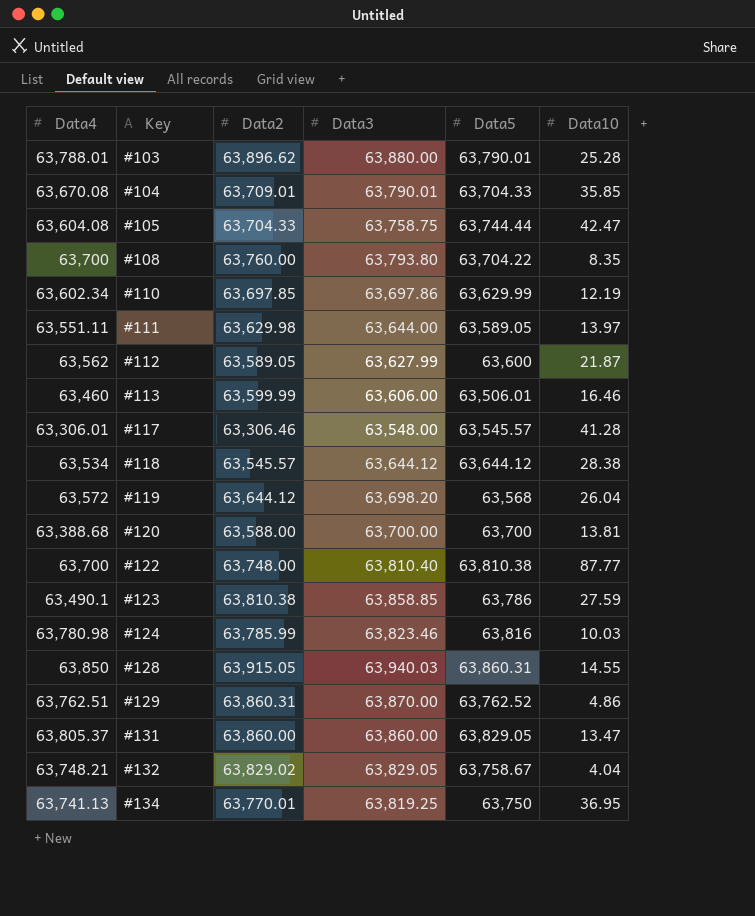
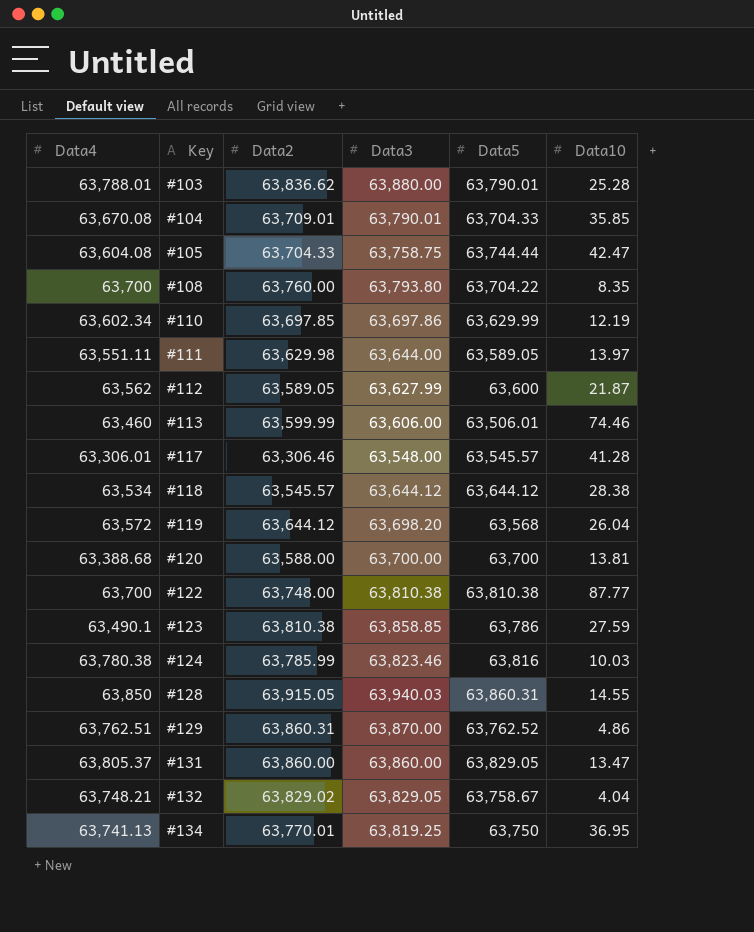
#103 | Data2: 63,896.62 -> 63,836.62
#113 | Data10: 16.46 -> 74.46
#122 | Data3: 63,810.40 -> 63,810.38
#124 | Data4: 63,780.98 -> 63,780.38

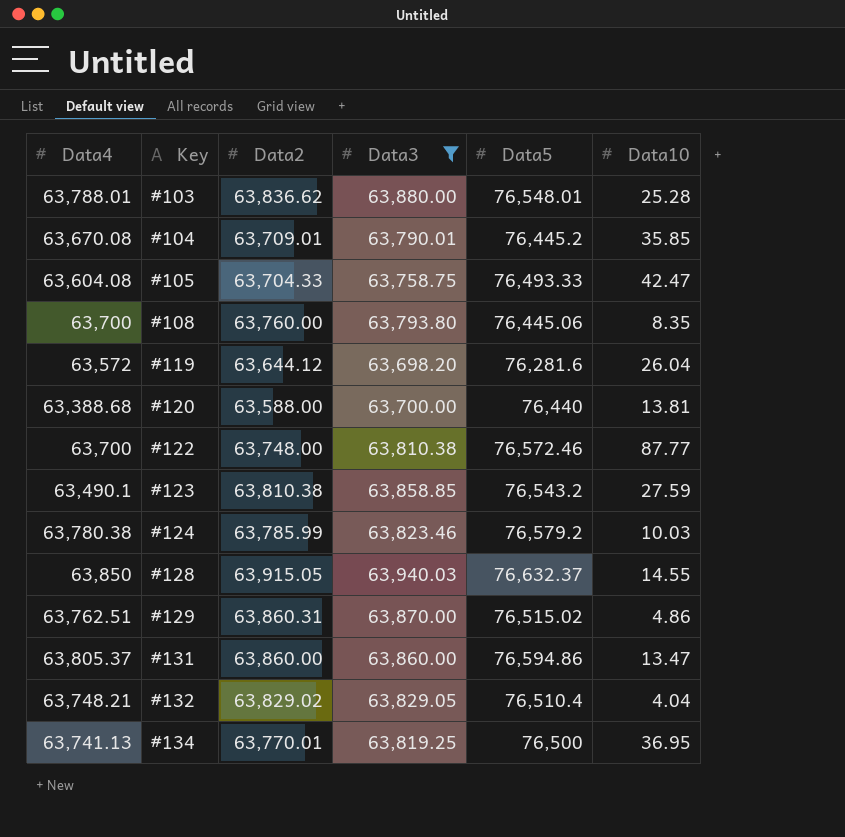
filter: none -> Data3 >= 63,698.20
#103 | Data5: 63,790.01 -> 76,548.01
#104 | Data5: 63,704.33 -> 76,445.2
#105 | Data5: 63,744.44 -> 76,493.33
#108 | Data5: 63,704.22 -> 76,445.06
#119 | Data5: 63,568 -> 76,281.6
#120 | Data5: 63,700 -> 76,440
#122 | Data5: 63,810.38 -> 76,572.46
#123 | Data5: 63,786 -> 76,543.2
#124 | Data5: 63,816 -> 76,579.2
#128 | Data5: 63,860.31 -> 76,632.37
#129 | Data5: 63,762.52 -> 76,515.02
#131 | Data5: 63,829.05 -> 76,594.86
#132 | Data5: 63,758.67 -> 76,510.4
#134 | Data5: 63,750 -> 76,500

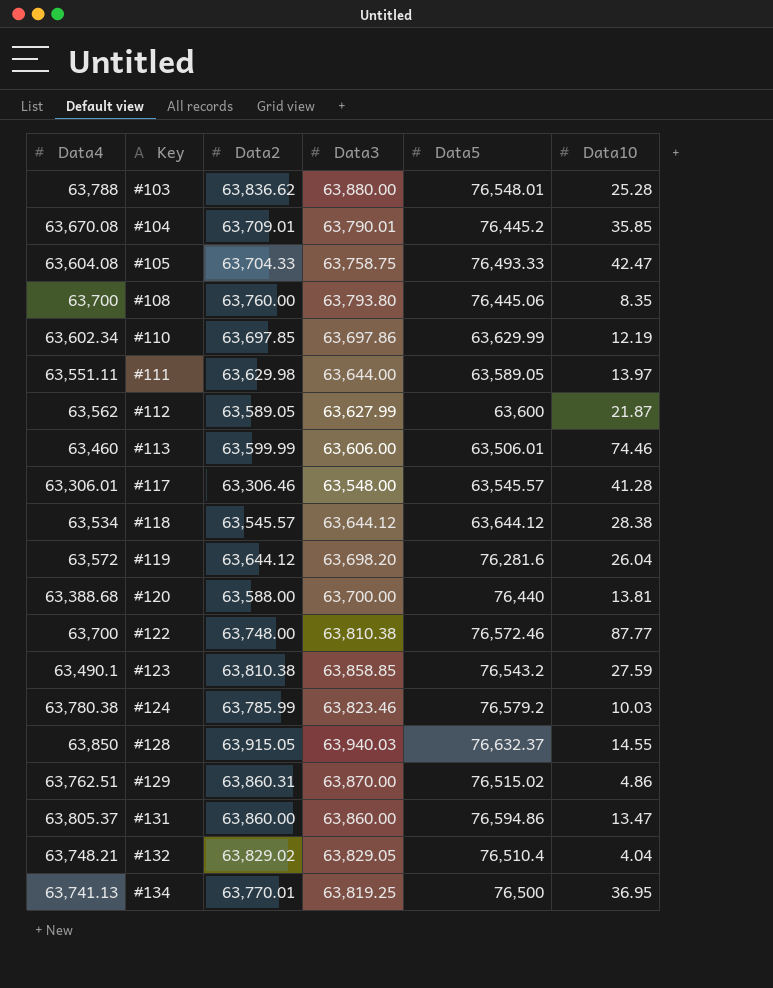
filter: Data3 >= 63,698.20 -> none
#103 | Data4: 63,788.01 -> 63,788

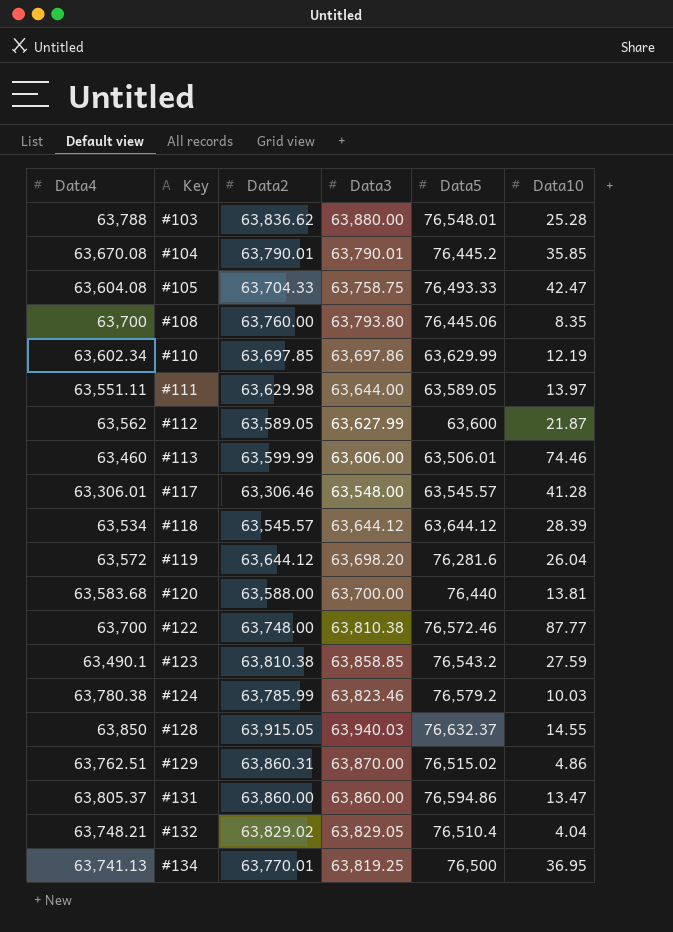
#104 | Data2: 63,709.01 -> 63,790.01
#118 | Data10: 28.38 -> 28.39
#120 | Data4: 63,388.68 -> 63,583.68

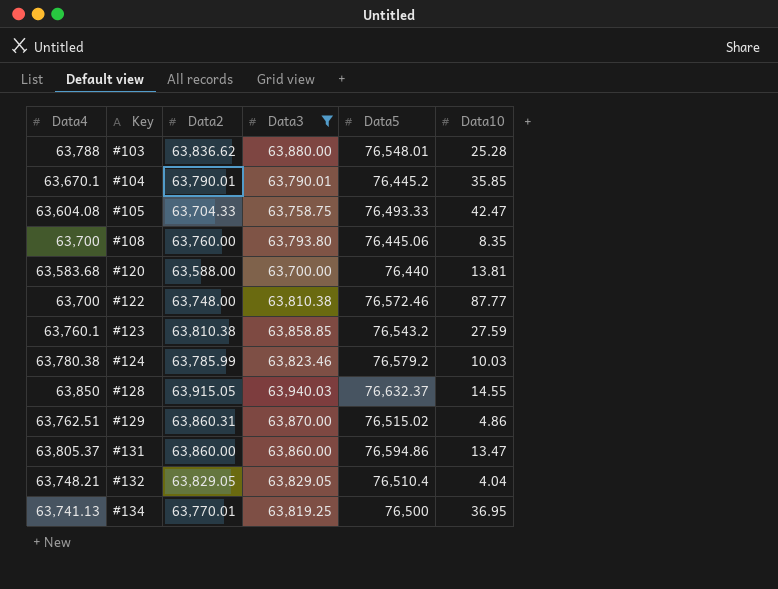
filter: none -> Data3 >= 63,700.00
#104 | Data4: 63,670.08 -> 63,670.1
#123 | Data4: 63,490.1 -> 63,760.1
#132 | Data2: 63,829.02 -> 63,829.05

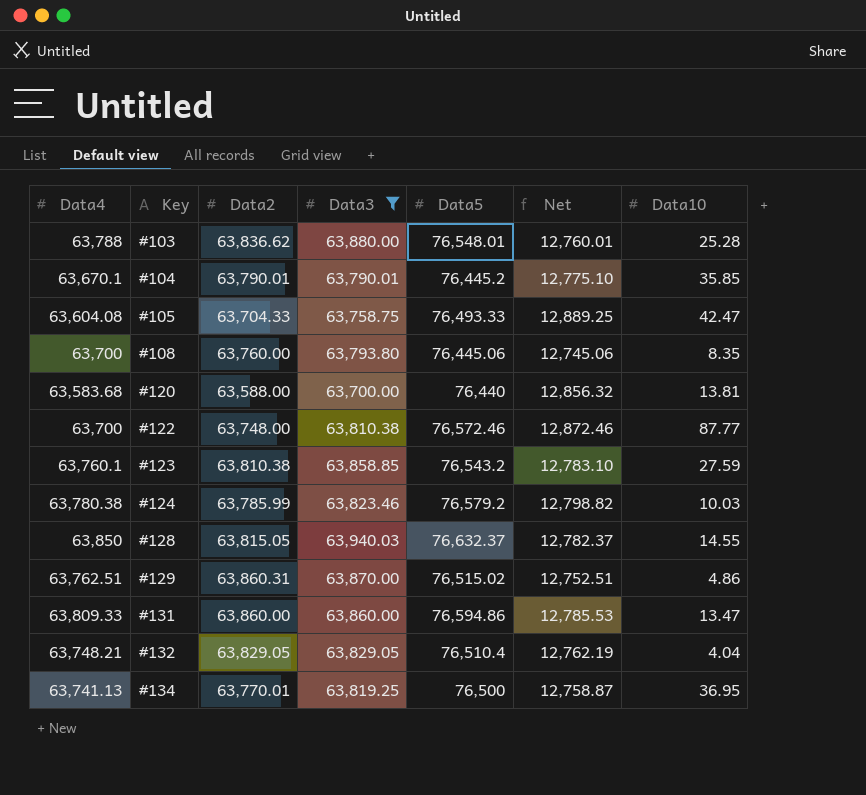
column Net | formula: none -> [Data5] - [Data4]
#128 | Data2: 63,915.05 -> 63,815.05
#131 | Data4: 63,805.37 -> 63,809.33

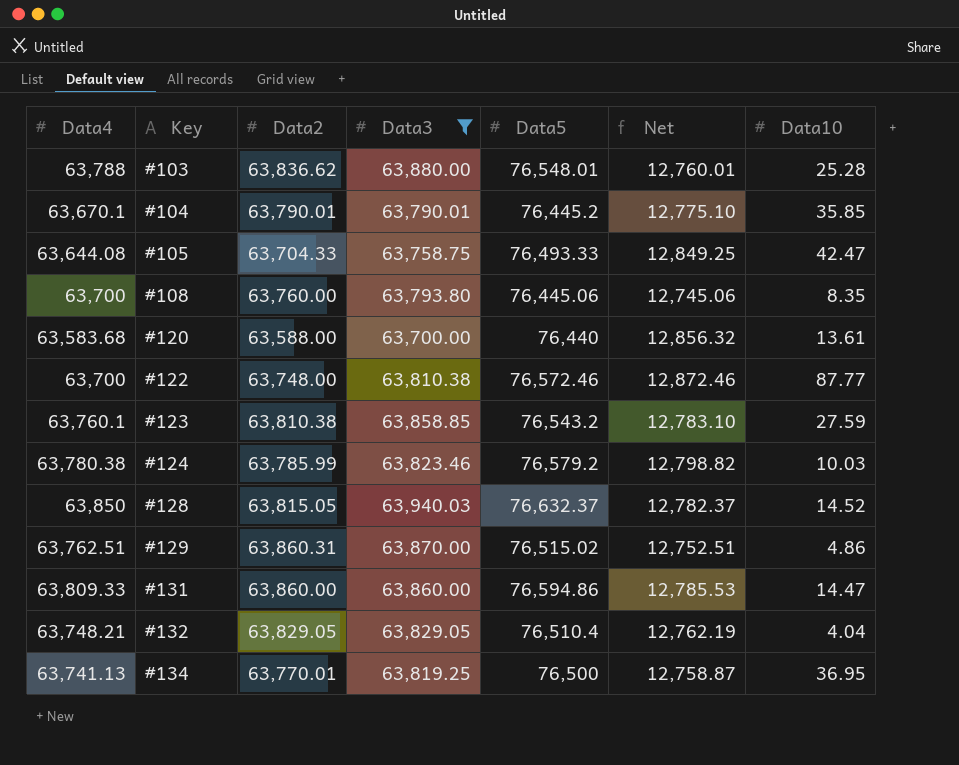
#105 | Data4: 63,604.08 -> 63,644.08
#105 | Net: 12,889.25 -> 12,849.25
#120 | Data10: 13.81 -> 13.61
#128 | Data10: 14.55 -> 14.52
#131 | Data10: 13.47 -> 14.47

